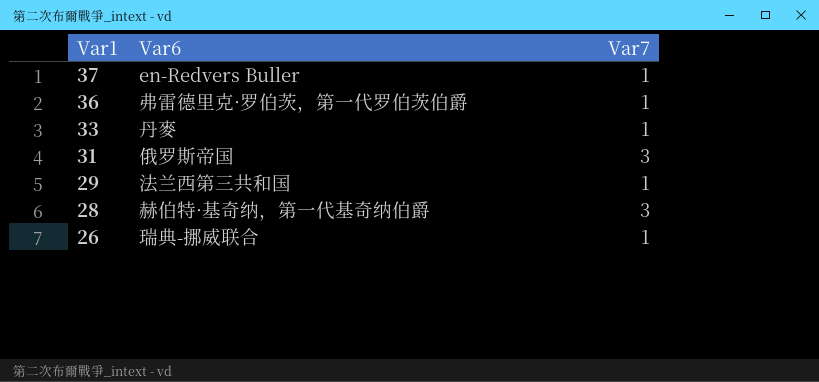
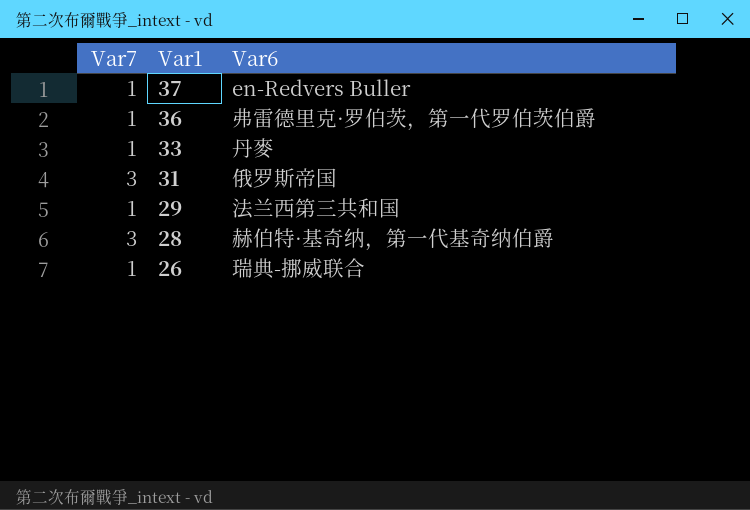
column Var7 | position: 3 -> 1

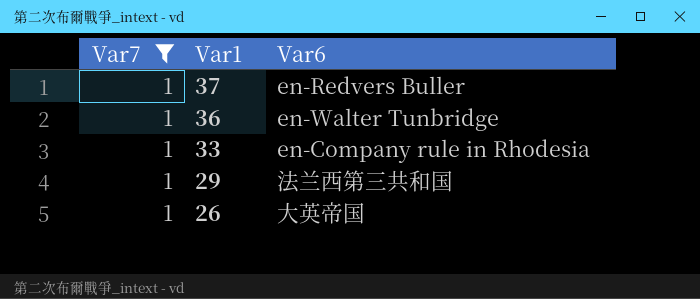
filter: none -> Var7 = 1
36 | Var6: 弗雷德里克·罗伯茨，第一代罗伯茨伯爵 -> en-Walter Tunbridge
33 | Var6: 丹麥 -> en-Company rule in Rhodesia
26 | Var6: 瑞典-挪威联合 -> 大英帝国

